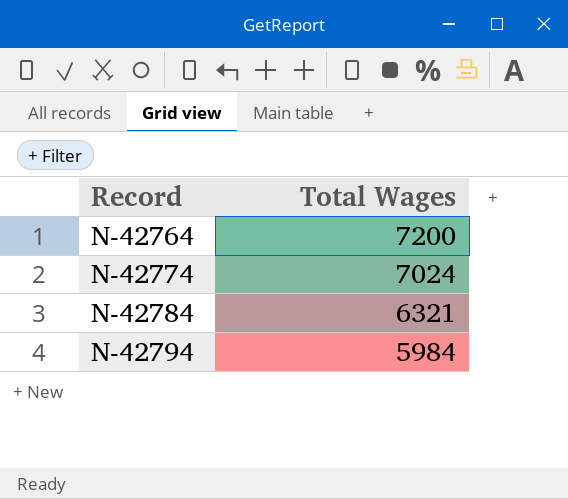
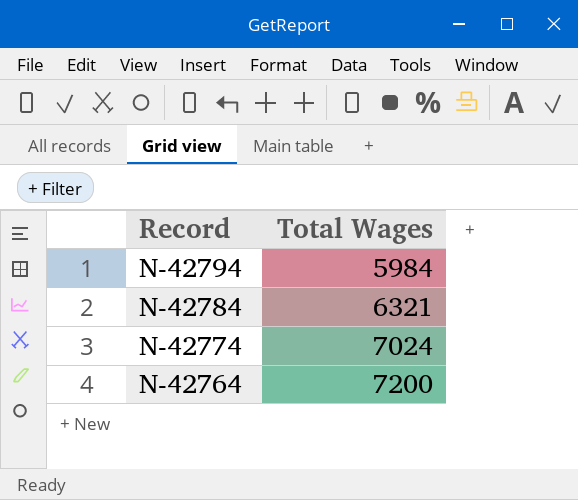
row order: Record ascending -> Record descending

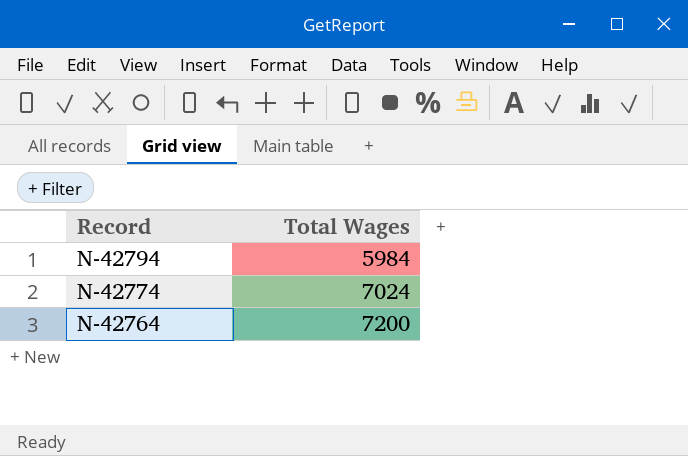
row N-42784: 6321 -> none

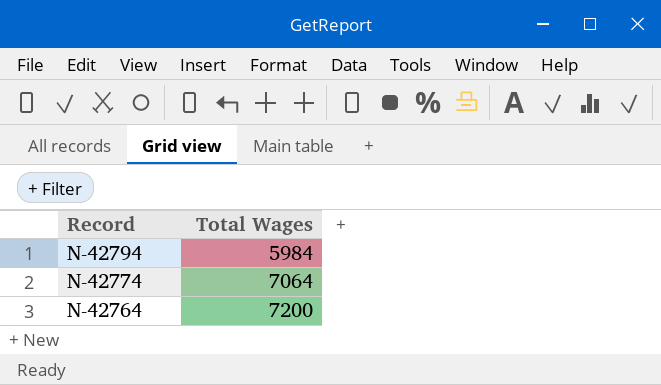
N-42774 | Total Wages: 7024 -> 7064

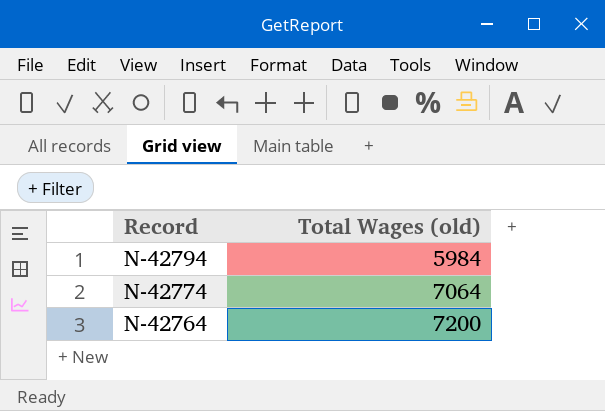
column name: Total Wages -> Total Wages (old)

